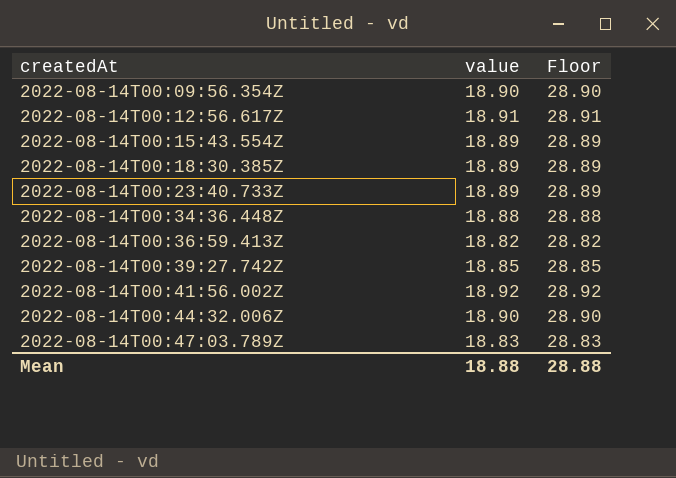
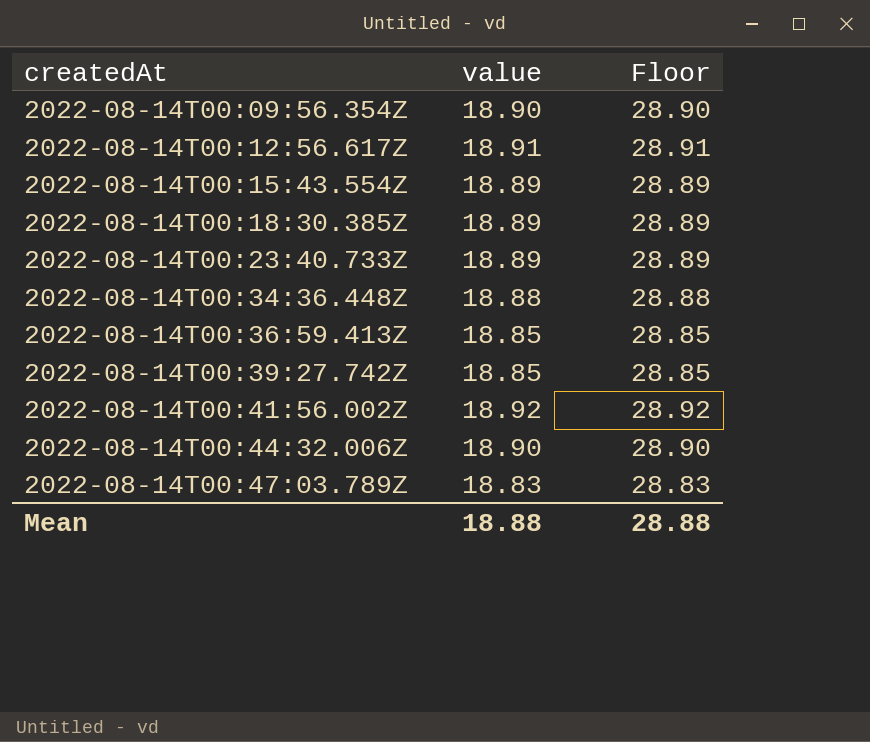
2022-08-14T00:36:59.413Z | value: 18.82 -> 18.85
2022-08-14T00:36:59.413Z | Floor: 28.82 -> 28.85

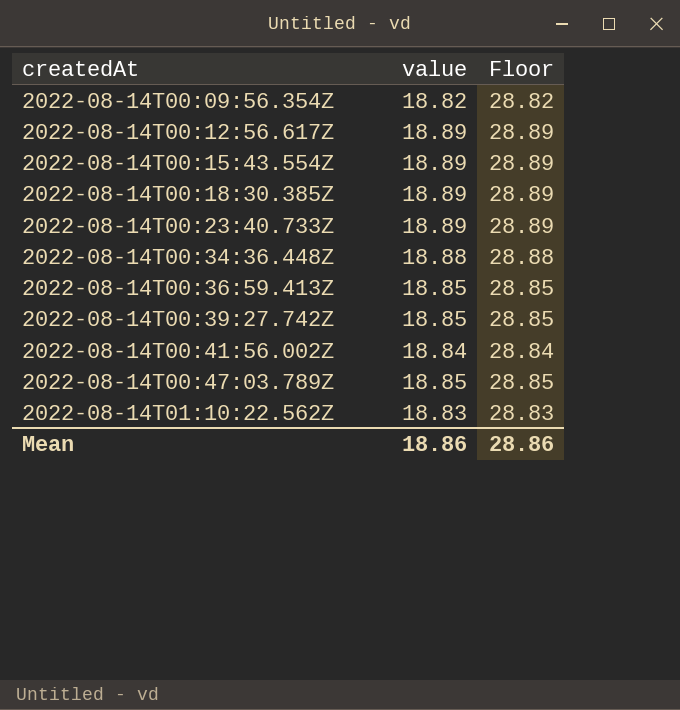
row 2022-08-14T00:44:32.006Z: 18.90 | 28.90 -> none
2022-08-14T00:09:56.354Z | value: 18.90 -> 18.82
2022-08-14T00:09:56.354Z | Floor: 28.90 -> 28.82
2022-08-14T00:12:56.617Z | value: 18.91 -> 18.89
2022-08-14T00:12:56.617Z | Floor: 28.91 -> 28.89
2022-08-14T00:41:56.002Z | value: 18.92 -> 18.84
2022-08-14T00:41:56.002Z | Floor: 28.92 -> 28.84
2022-08-14T00:47:03.789Z | value: 18.83 -> 18.85
2022-08-14T00:47:03.789Z | Floor: 28.83 -> 28.85
row 2022-08-14T01:10:22.562Z: none -> 18.83 | 28.83
Mean | value: 18.88 -> 18.86
Mean | Floor: 28.88 -> 28.86

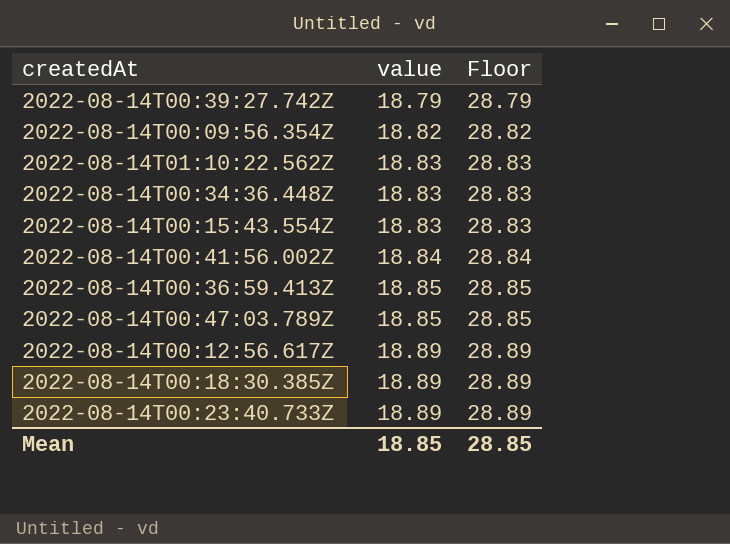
row order: createdAt ascending -> value ascending
2022-08-14T00:39:27.742Z | value: 18.85 -> 18.79
2022-08-14T00:39:27.742Z | Floor: 28.85 -> 28.79
2022-08-14T00:34:36.448Z | value: 18.88 -> 18.83
2022-08-14T00:34:36.448Z | Floor: 28.88 -> 28.83
2022-08-14T00:15:43.554Z | value: 18.89 -> 18.83
2022-08-14T00:15:43.554Z | Floor: 28.89 -> 28.83
Mean | value: 18.86 -> 18.85
Mean | Floor: 28.86 -> 28.85

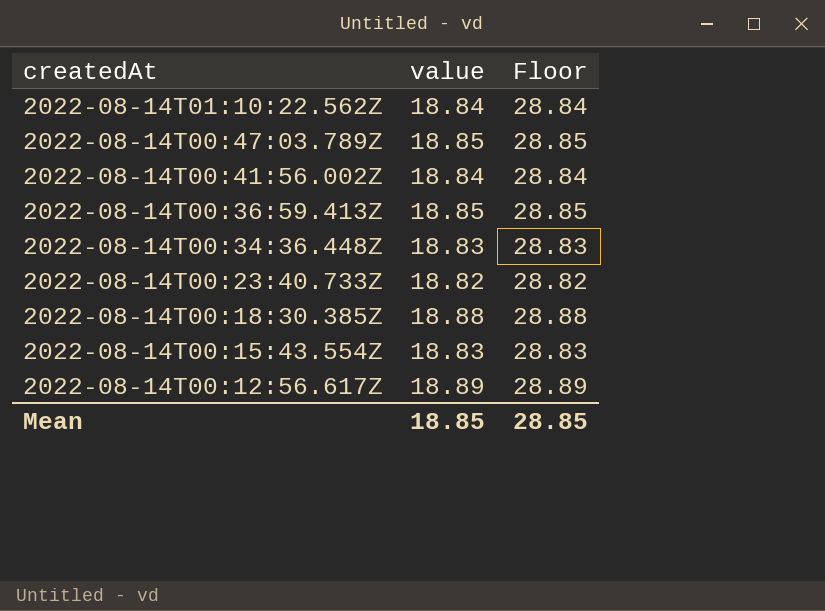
row order: value ascending -> createdAt descending
row 2022-08-14T00:39:27.742Z: 18.79 | 28.79 -> none
row 2022-08-14T00:09:56.354Z: 18.82 | 28.82 -> none
2022-08-14T01:10:22.562Z | value: 18.83 -> 18.84
2022-08-14T01:10:22.562Z | Floor: 28.83 -> 28.84
2022-08-14T00:23:40.733Z | value: 18.89 -> 18.82
2022-08-14T00:23:40.733Z | Floor: 28.89 -> 28.82
2022-08-14T00:18:30.385Z | value: 18.89 -> 18.88
2022-08-14T00:18:30.385Z | Floor: 28.89 -> 28.88

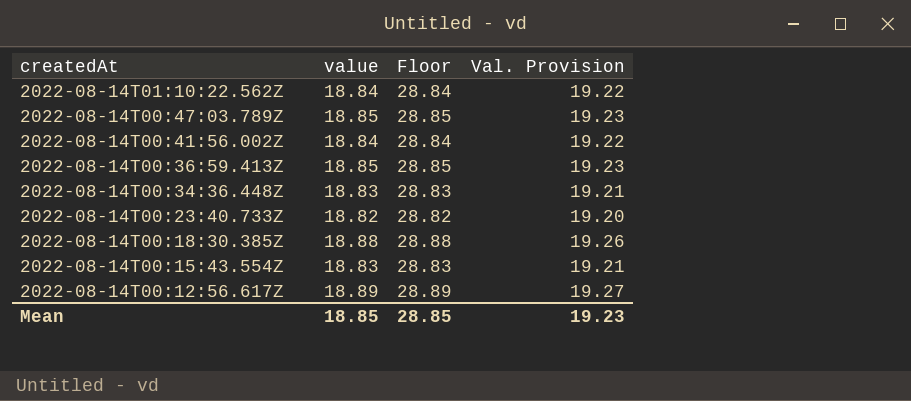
column Val. Provision | formula: none -> [value] * 1.02

